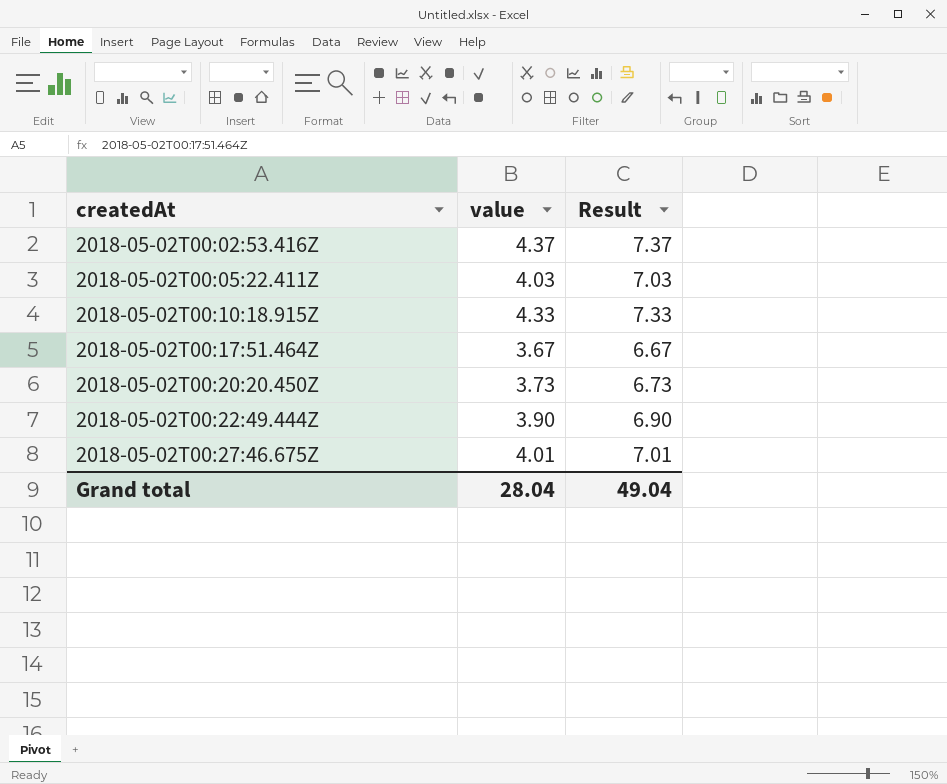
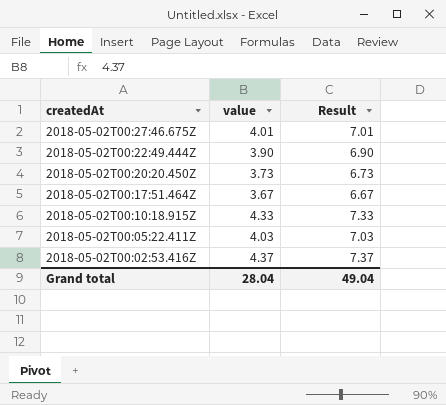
row order: createdAt ascending -> createdAt descending

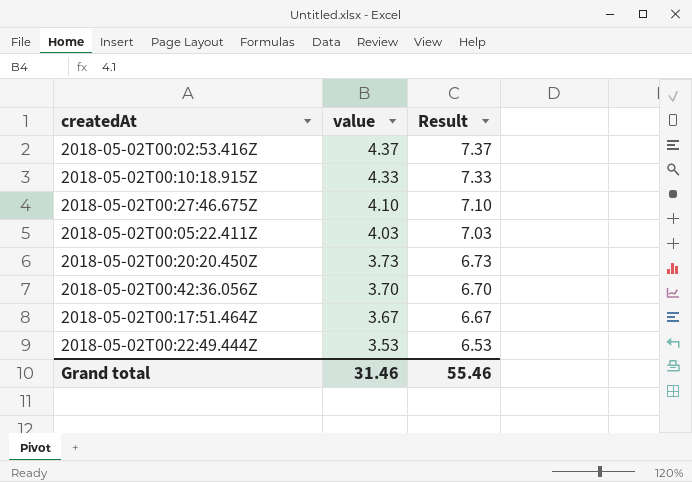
row order: createdAt descending -> value descending
2018-05-02T00:27:46.675Z | value: 4.01 -> 4.10
2018-05-02T00:27:46.675Z | Result: 7.01 -> 7.10
row 2018-05-02T00:42:36.056Z: none -> 3.70 | 6.70
2018-05-02T00:22:49.444Z | value: 3.90 -> 3.53
2018-05-02T00:22:49.444Z | Result: 6.90 -> 6.53
Grand total | value: 28.04 -> 31.46
Grand total | Result: 49.04 -> 55.46

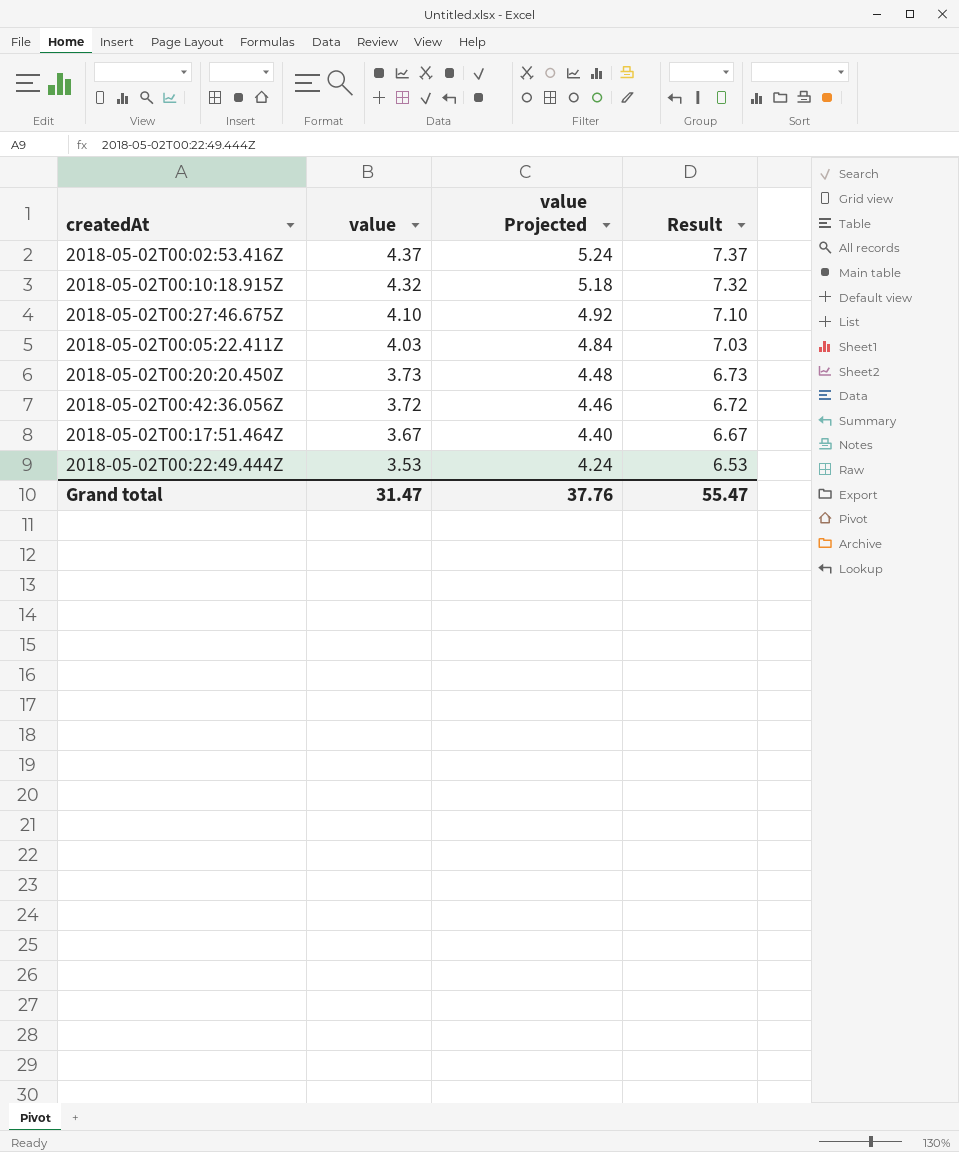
column value Projected | formula: none -> [value] * 1.2
2018-05-02T00:10:18.915Z | value: 4.33 -> 4.32
2018-05-02T00:10:18.915Z | Result: 7.33 -> 7.32
2018-05-02T00:42:36.056Z | value: 3.70 -> 3.72
2018-05-02T00:42:36.056Z | Result: 6.70 -> 6.72
Grand total | value: 31.46 -> 31.47
Grand total | Result: 55.46 -> 55.47

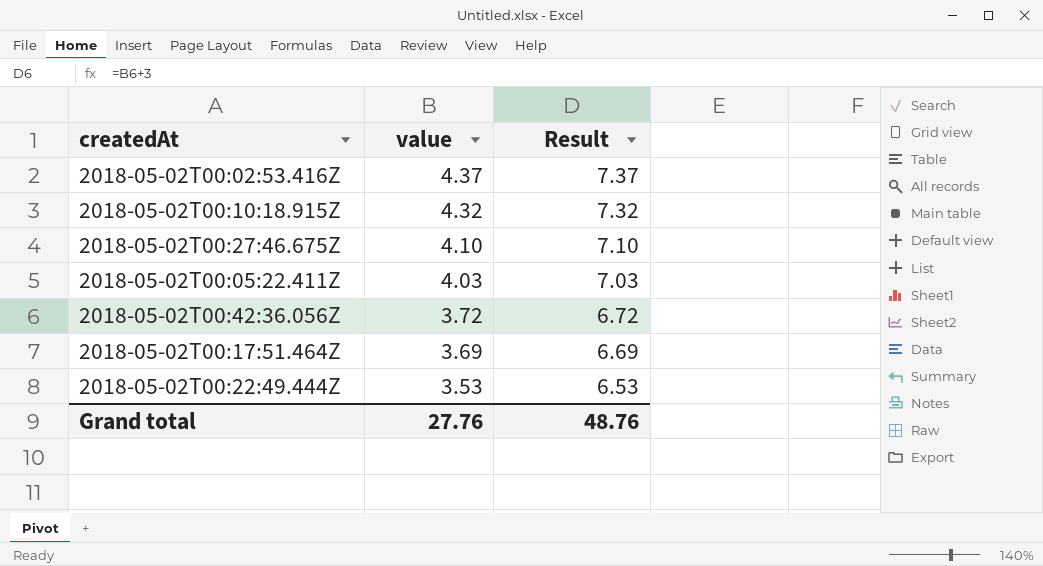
column value Projected | formula: [value] * 1.2 -> none
row 2018-05-02T00:20:20.450Z: 3.73 | 4.48 | 6.73 -> none
2018-05-02T00:17:51.464Z | value: 3.67 -> 3.69
2018-05-02T00:17:51.464Z | Result: 6.67 -> 6.69
Grand total | value: 31.47 -> 27.76
Grand total | Result: 55.47 -> 48.76

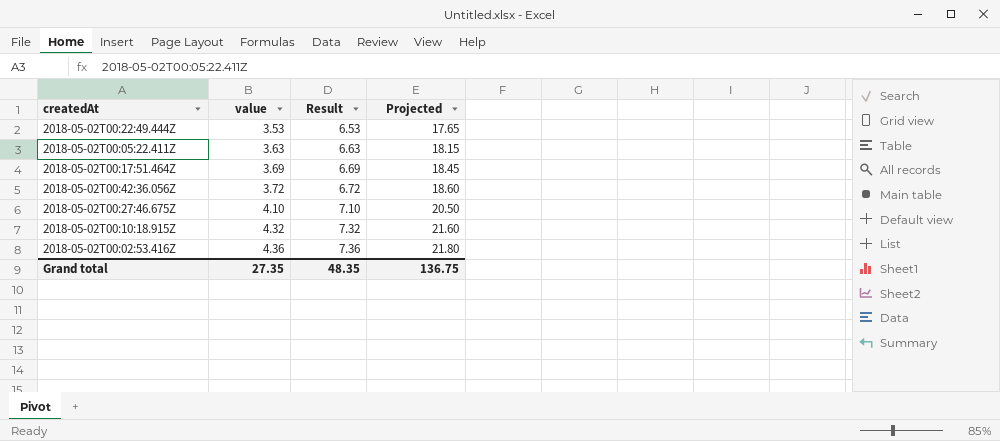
row order: value descending -> value ascending
column Projected | formula: none -> [value] * 5
2018-05-02T00:05:22.411Z | value: 4.03 -> 3.63
2018-05-02T00:05:22.411Z | Result: 7.03 -> 6.63
2018-05-02T00:02:53.416Z | value: 4.37 -> 4.36
2018-05-02T00:02:53.416Z | Result: 7.37 -> 7.36
Grand total | value: 27.76 -> 27.35
Grand total | Result: 48.76 -> 48.35

